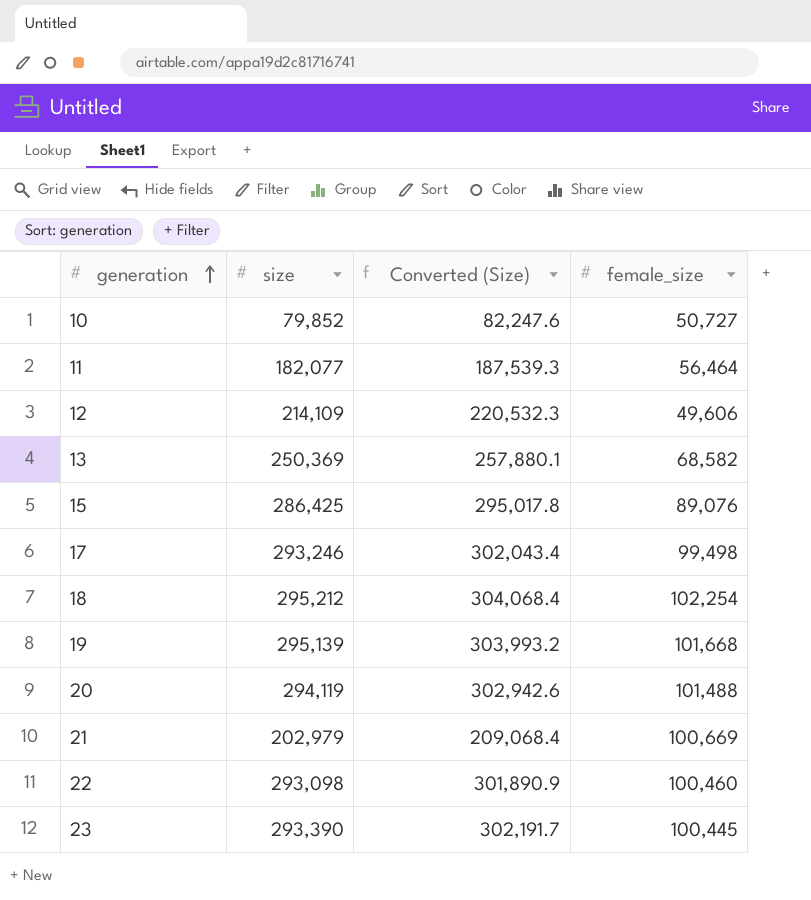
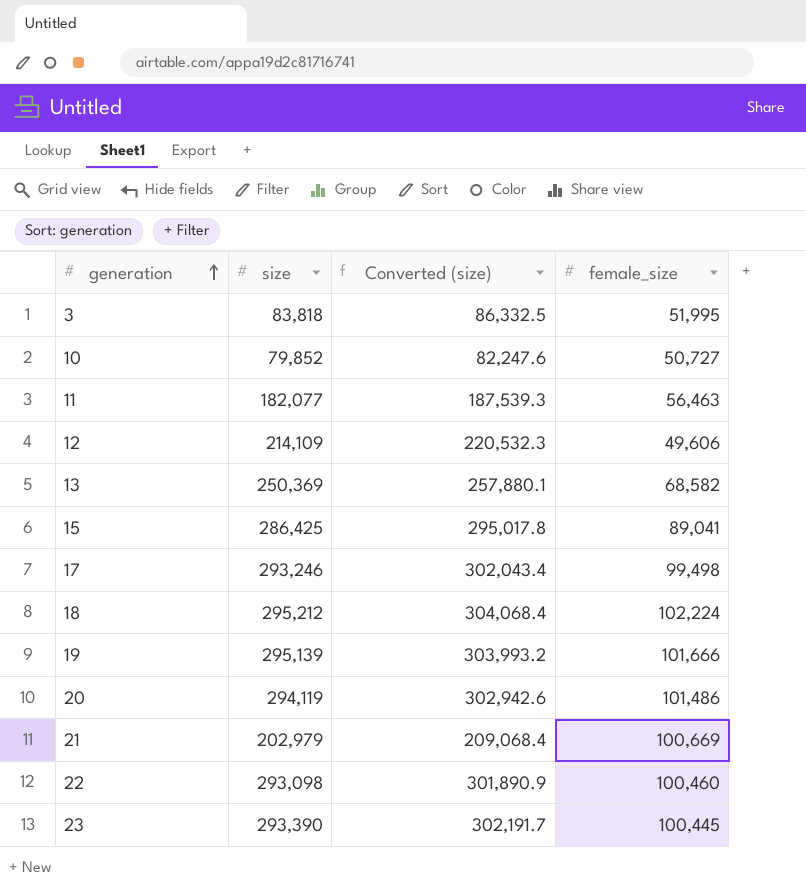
column name: Converted (Size) -> Converted (size)
row 3: none -> 83,818 | 86,332.5 | 51,995
11 | female_size: 56,464 -> 56,463
15 | female_size: 89,076 -> 89,041
18 | female_size: 102,254 -> 102,224
19 | female_size: 101,668 -> 101,666
20 | female_size: 101,488 -> 101,486

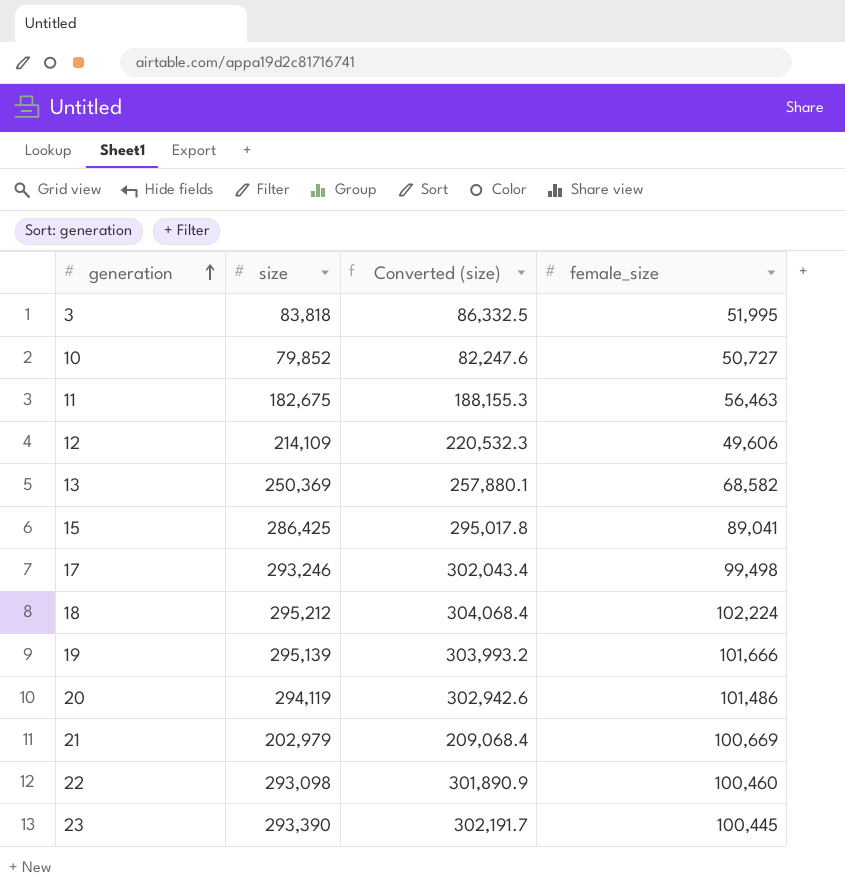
11 | size: 182,077 -> 182,675
11 | Converted (size): 187,539.3 -> 188,155.3

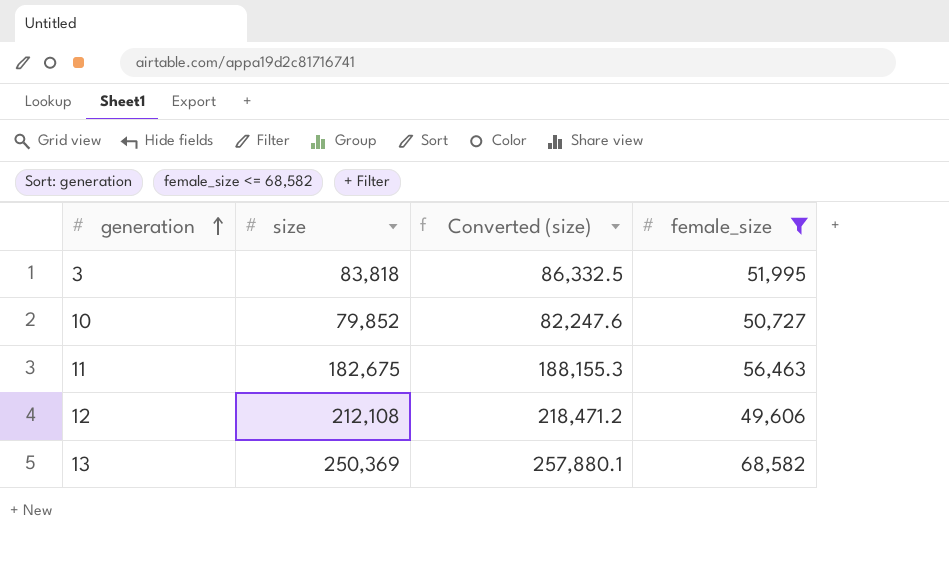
filter: none -> female_size <= 68,582
12 | size: 214,109 -> 212,108
12 | Converted (size): 220,532.3 -> 218,471.2

